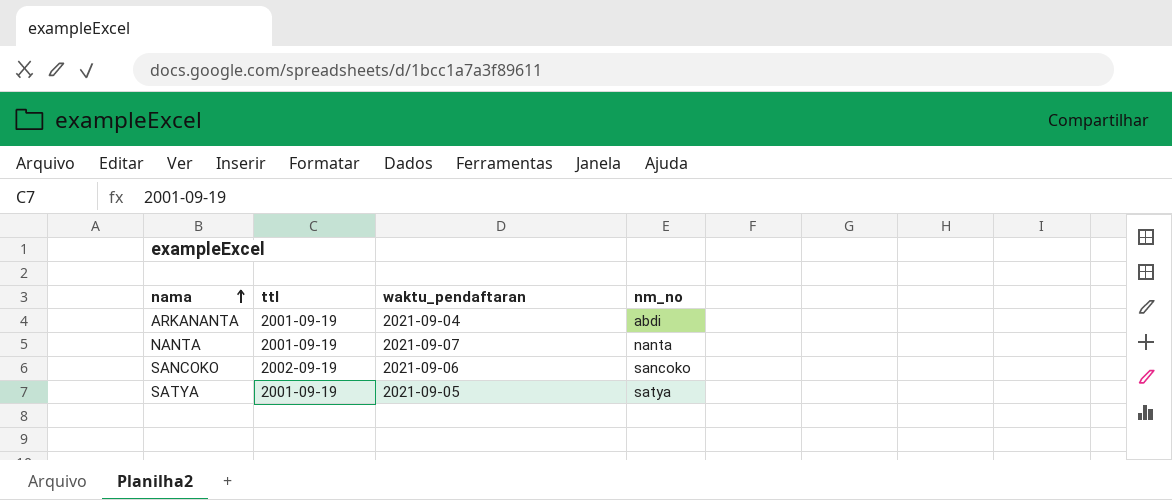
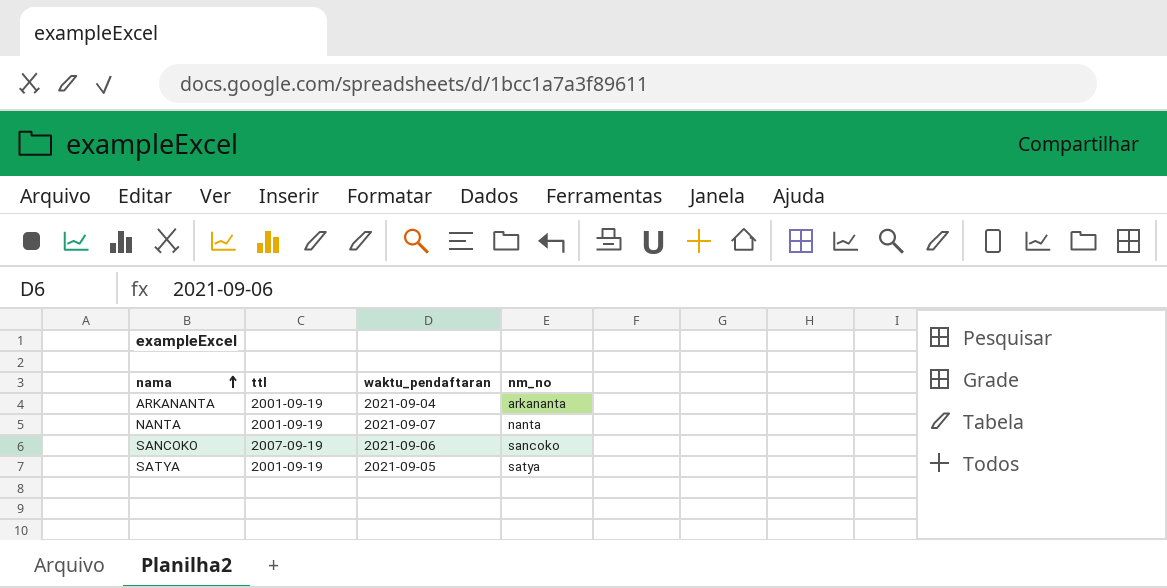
ARKANANTA | nm_no: abdi -> arkananta
SANCOKO | ttl: 2002-09-19 -> 2007-09-19

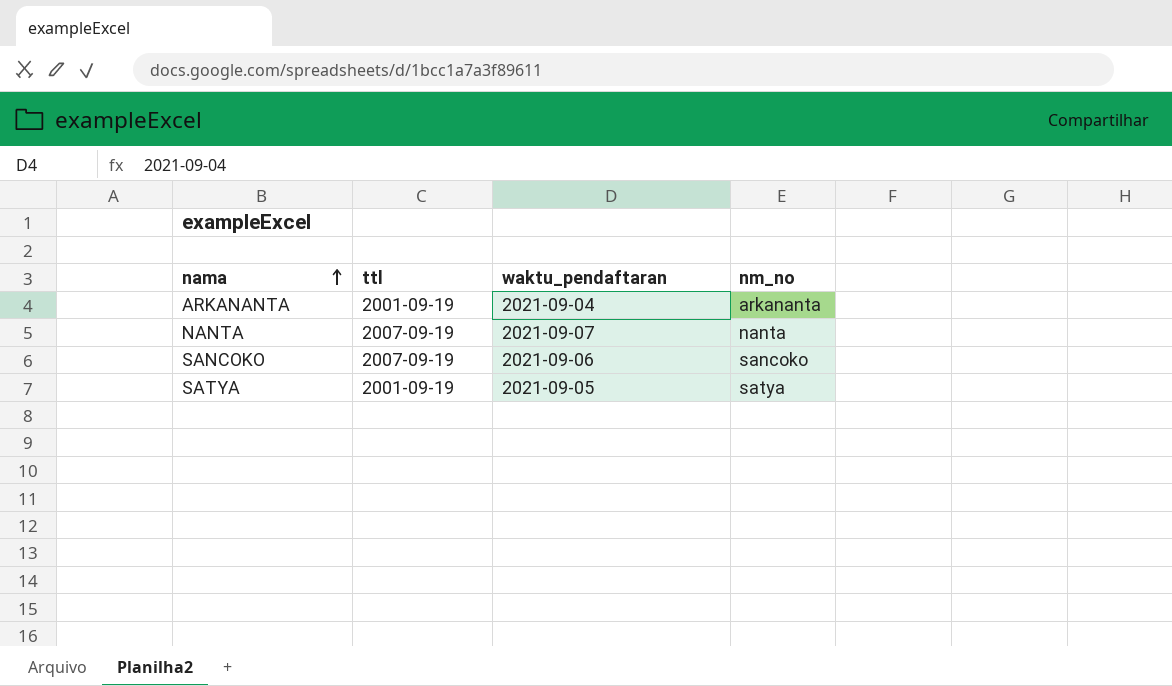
NANTA | ttl: 2001-09-19 -> 2007-09-19

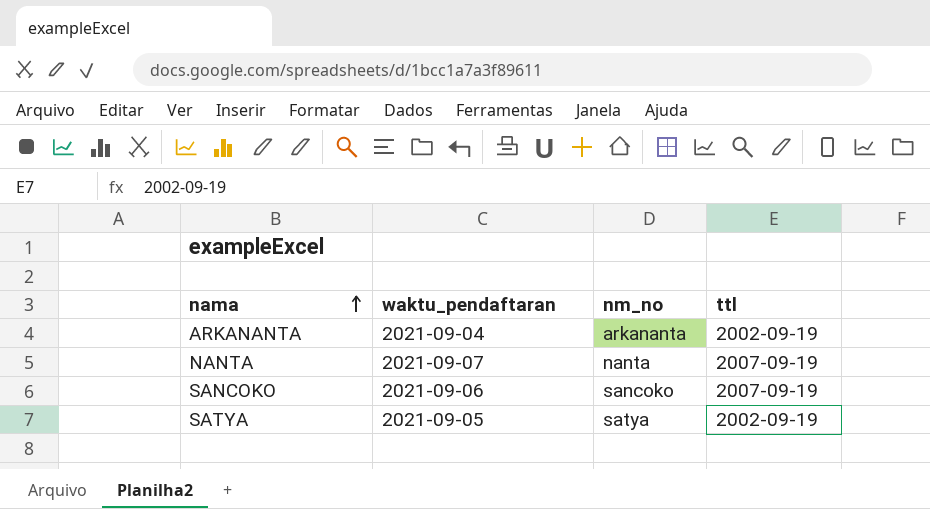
column ttl | position: 2 -> 4
ARKANANTA | ttl: 2001-09-19 -> 2002-09-19
SATYA | ttl: 2001-09-19 -> 2002-09-19

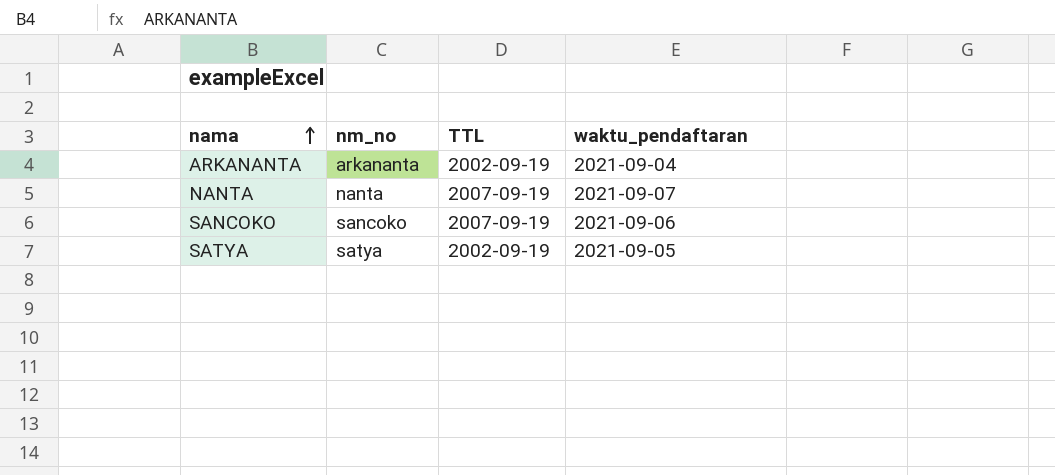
column name: ttl -> TTL
column waktu_pendaftaran | position: 2 -> 4

